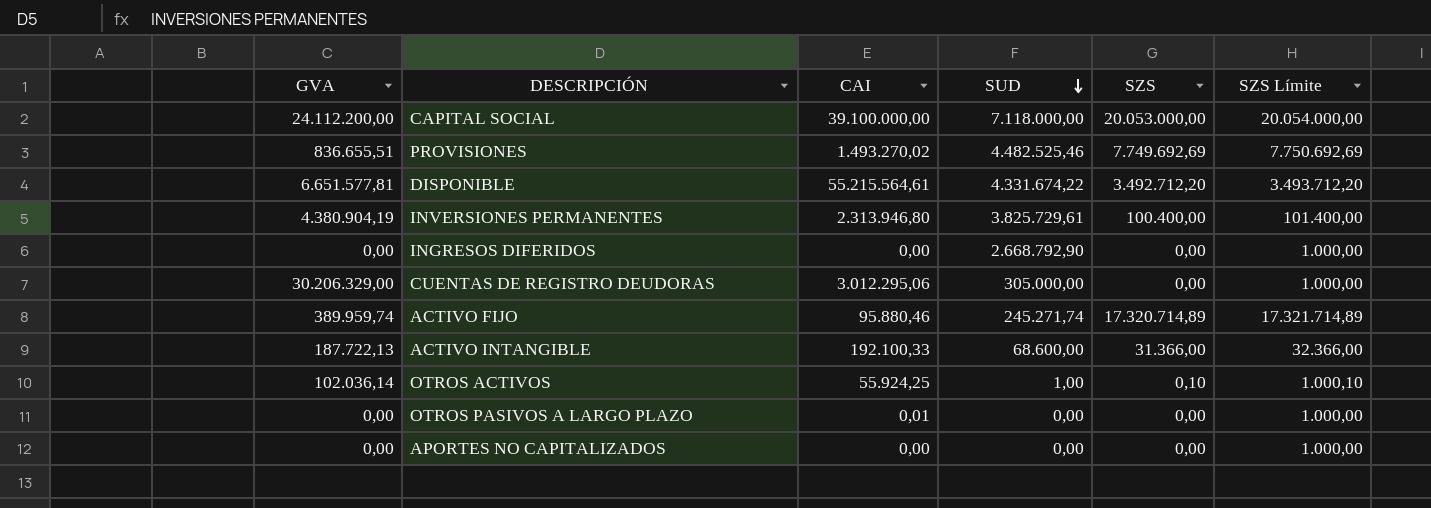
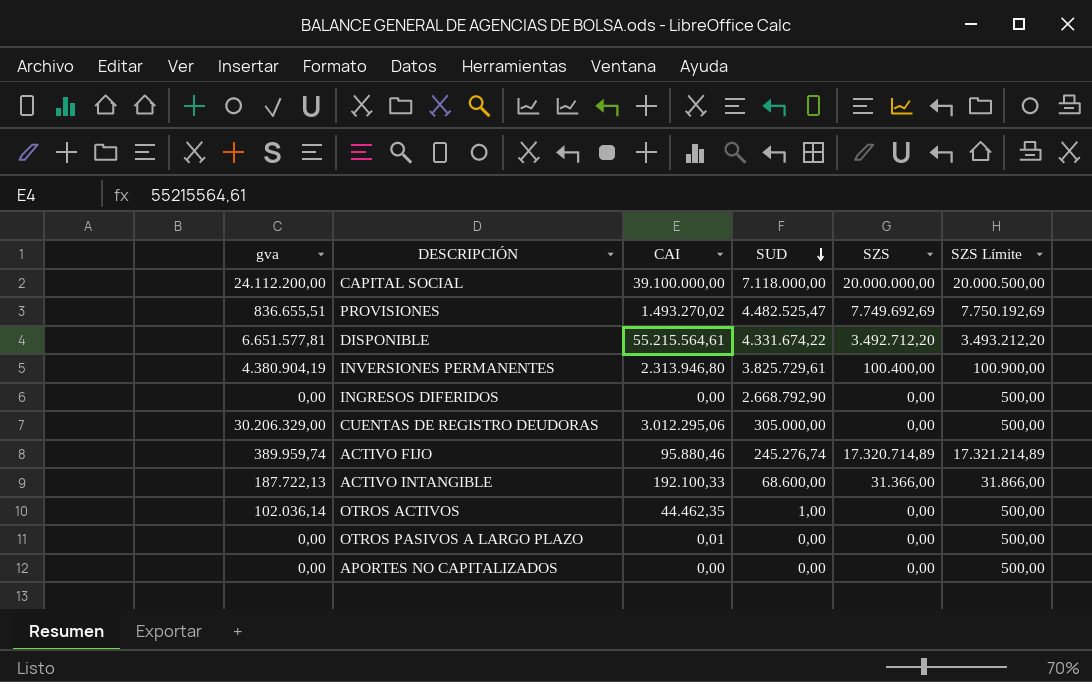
column name: GVA -> gva
column SZS Límite | formula: [SZS] + 1000 -> [SZS] + 500
CAPITAL SOCIAL | SZS: 20.053.000,00 -> 20.000.000,00
PROVISIONES | SUD: 4.482.525,46 -> 4.482.525,47
ACTIVO FIJO | SUD: 245.271,74 -> 245.276,74
OTROS ACTIVOS | CAI: 55.924,25 -> 44.462,35
OTROS ACTIVOS | SZS: 0,10 -> 0,00

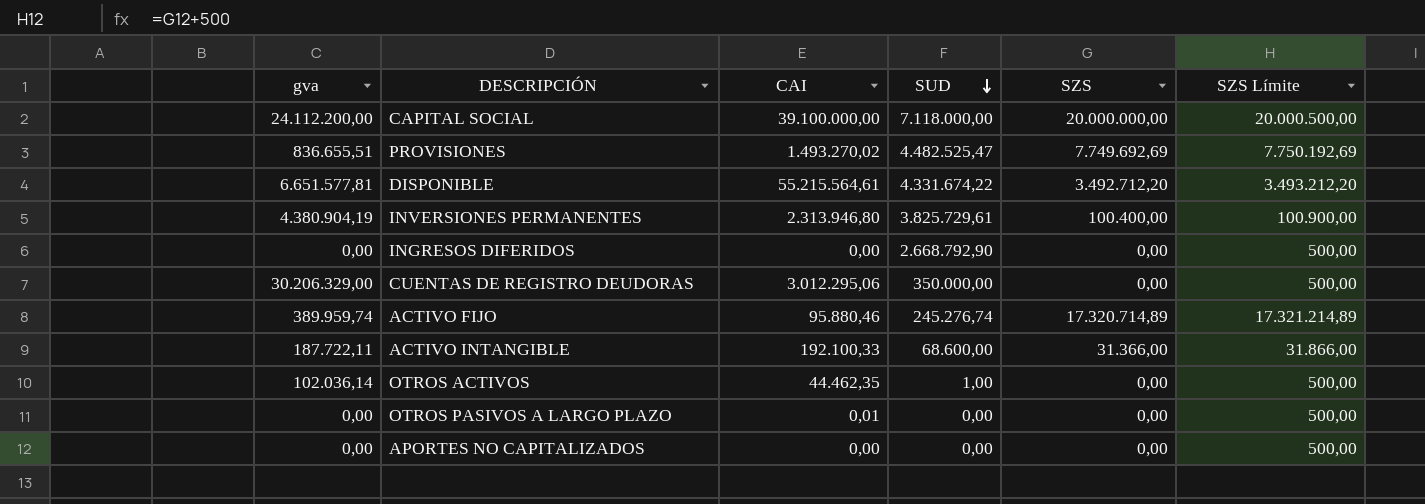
CUENTAS DE REGISTRO DEUDORAS | SUD: 305.000,00 -> 350.000,00
ACTIVO INTANGIBLE | gva: 187.722,13 -> 187.722,11

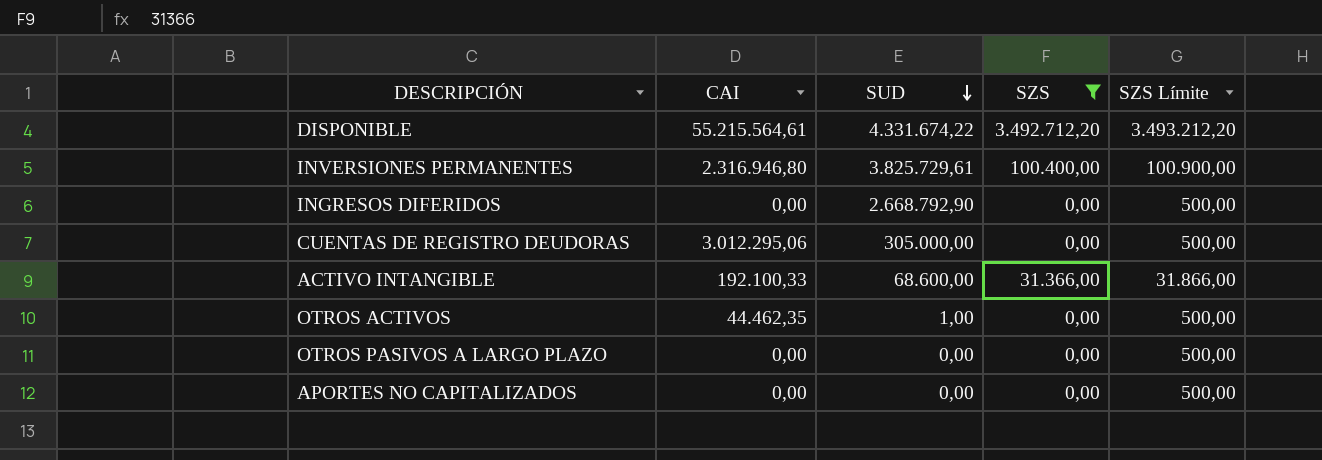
filter: none -> SZS <= 3.492.712,20
column gva | position: 1 -> none
INVERSIONES PERMANENTES | CAI: 2.313.946,80 -> 2.316.946,80
CUENTAS DE REGISTRO DEUDORAS | SUD: 350.000,00 -> 305.000,00
OTROS PASIVOS A LARGO PLAZO | CAI: 0,01 -> 0,00

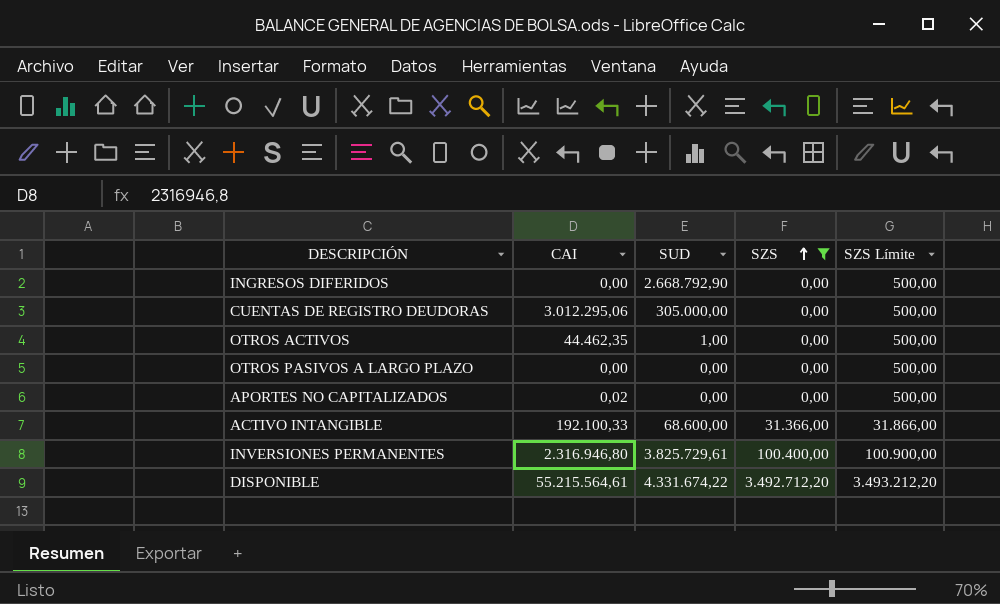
row order: SUD descending -> SZS ascending
APORTES NO CAPITALIZADOS | CAI: 0,00 -> 0,02

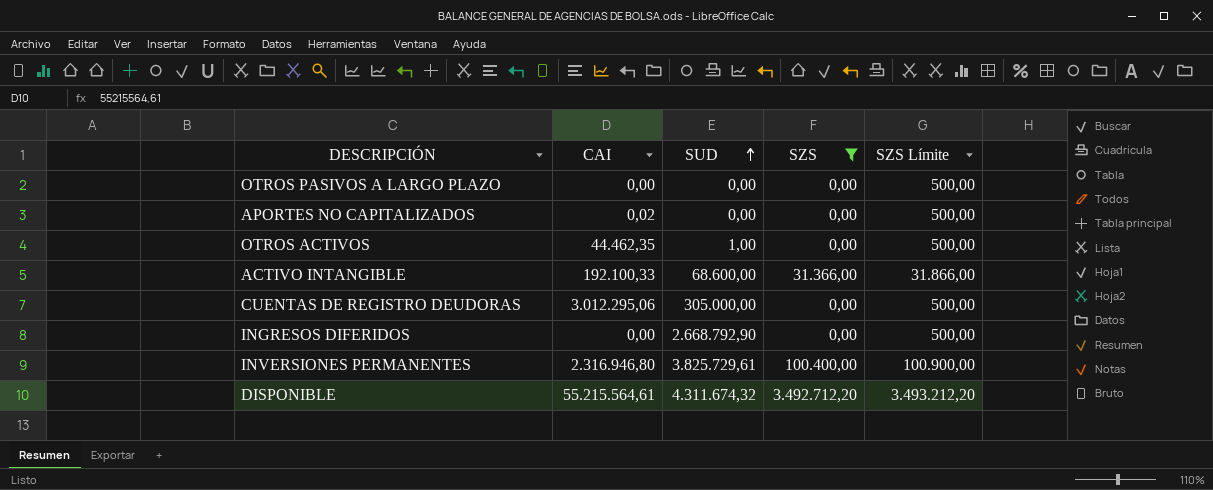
row order: SZS ascending -> SUD ascending
DISPONIBLE | SUD: 4.331.674,22 -> 4.311.674,32

